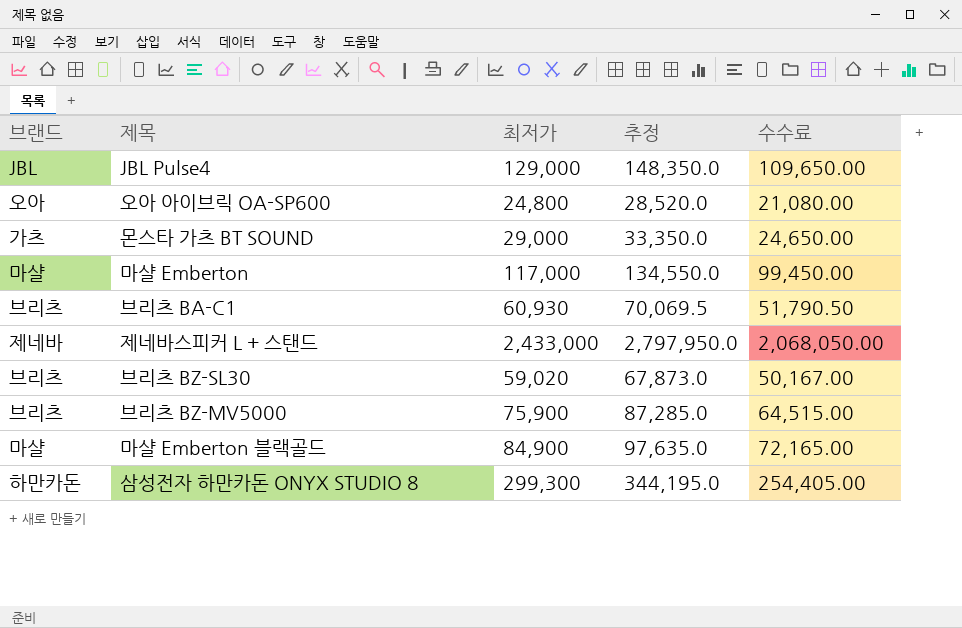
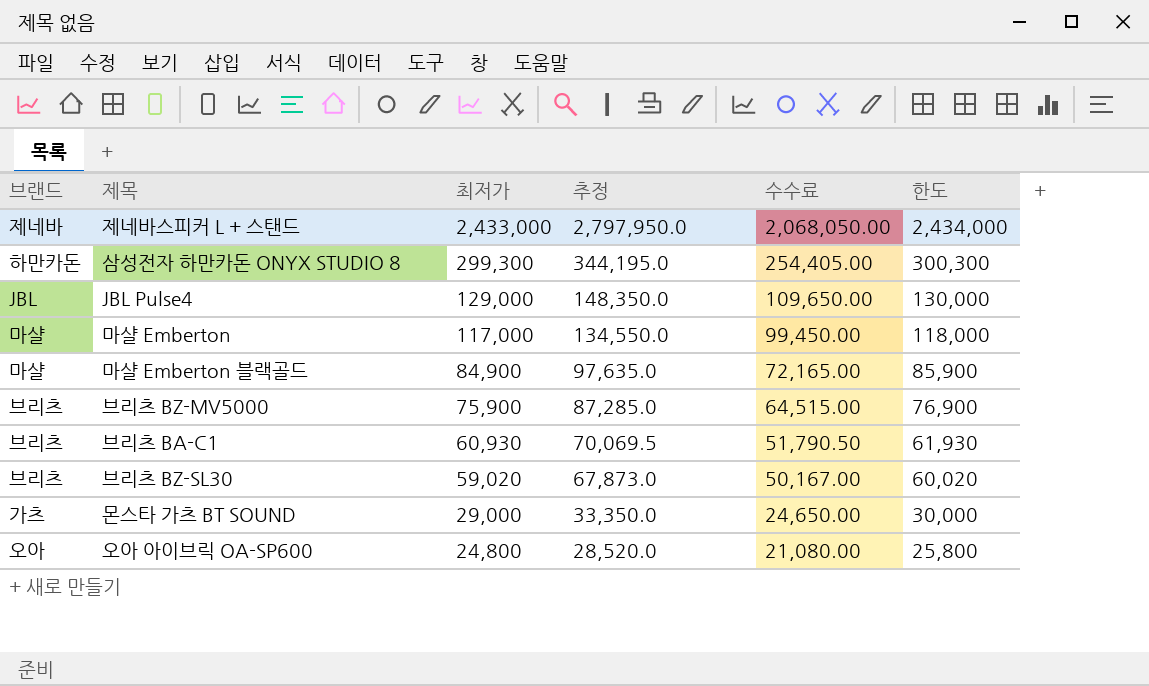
row order: none -> 최저가 descending
column 한도 | formula: none -> [최저가] + 1000

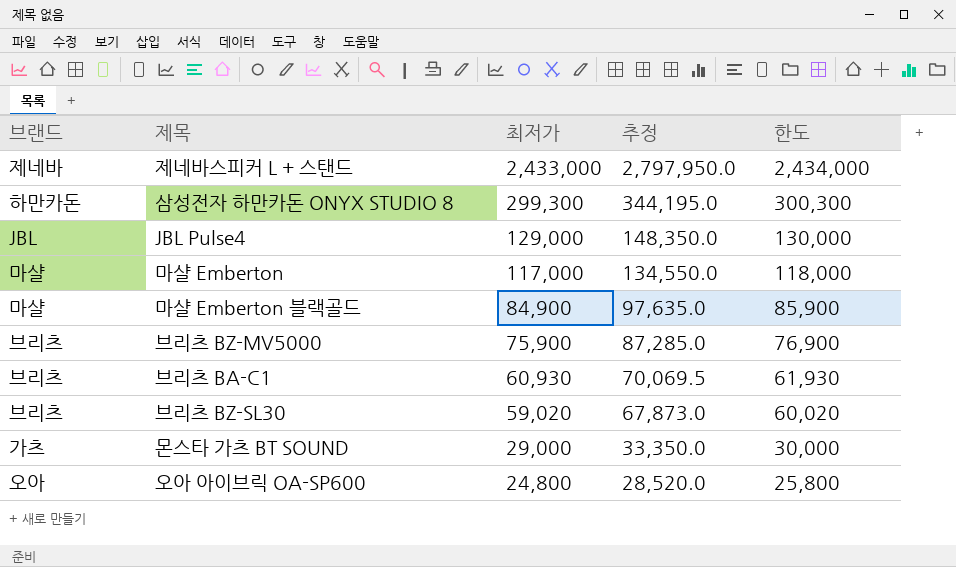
column 수수료 | formula: [최저가] * 0.85 -> none

